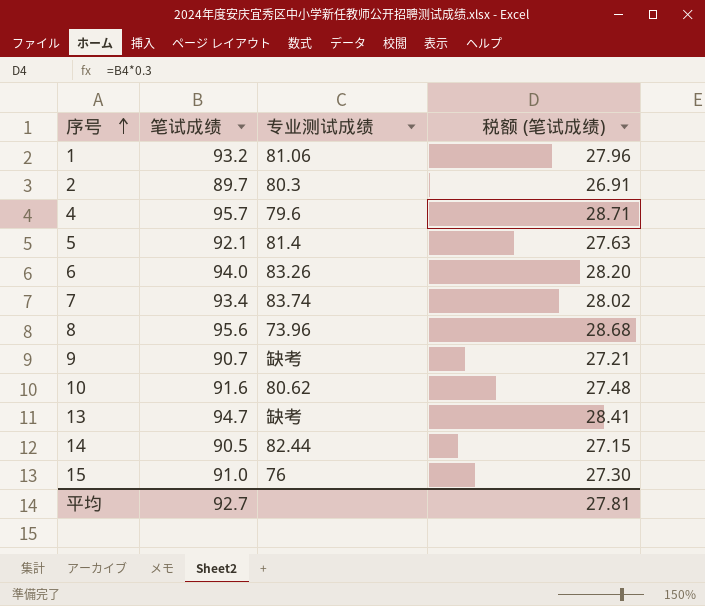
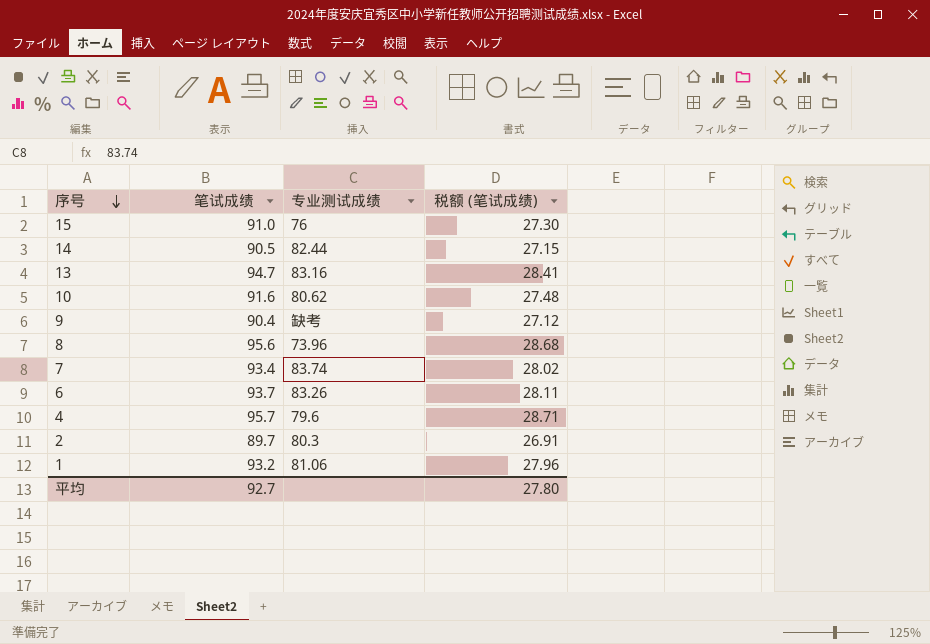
row order: 序号 ascending -> 序号 descending
row 5: 92.1 | 81.4 | 27.63 -> none
13 | 专业测试成绩: 缺考 -> 83.16
9 | 笔试成绩: 90.7 -> 90.4
9 | 税额 (笔试成绩): 27.21 -> 27.12
6 | 笔试成绩: 94.0 -> 93.7
6 | 税额 (笔试成绩): 28.20 -> 28.11
平均 | 税额 (笔试成绩): 27.81 -> 27.80

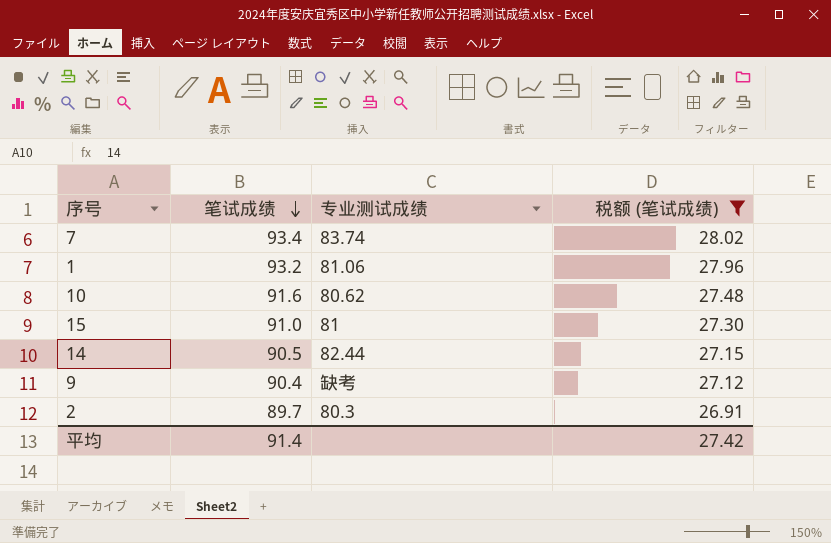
filter: none -> 税额 (笔试成绩) <= 28.02
row order: 序号 descending -> 笔试成绩 descending
15 | 专业测试成绩: 76 -> 81
平均 | 笔试成绩: 92.7 -> 91.4
平均 | 税额 (笔试成绩): 27.80 -> 27.42

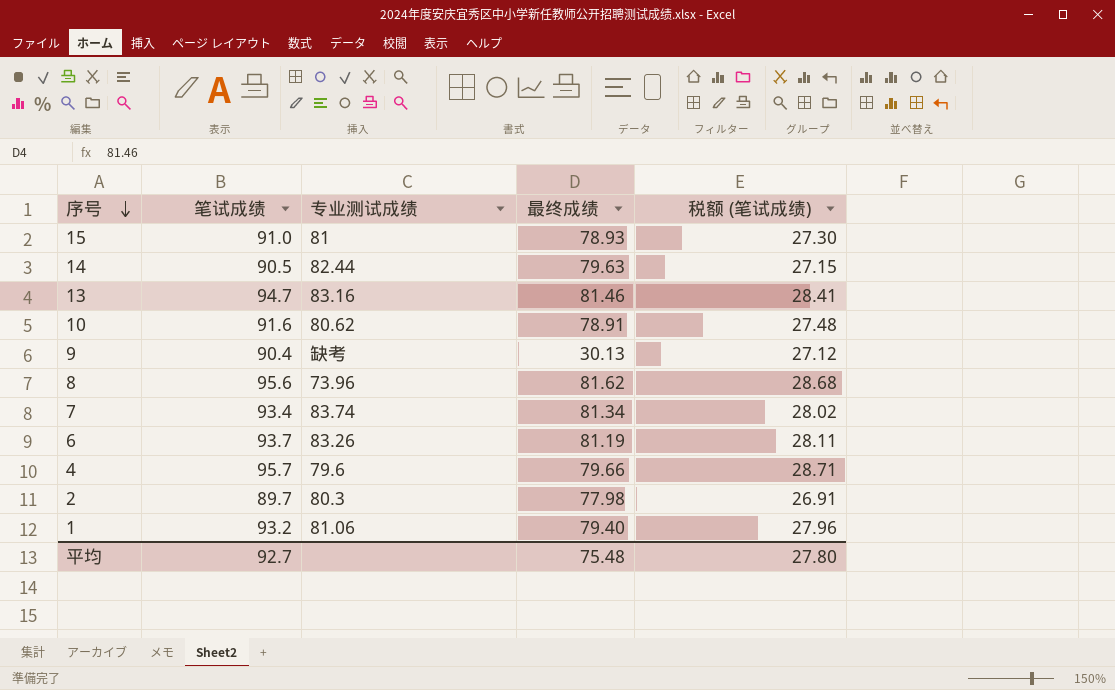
filter: 税额 (笔试成绩) <= 28.02 -> none
row order: 笔试成绩 descending -> 序号 descending
column 最终成绩 | position: none -> 4
平均 | 笔试成绩: 91.4 -> 92.7
平均 | 税额 (笔试成绩): 27.42 -> 27.80

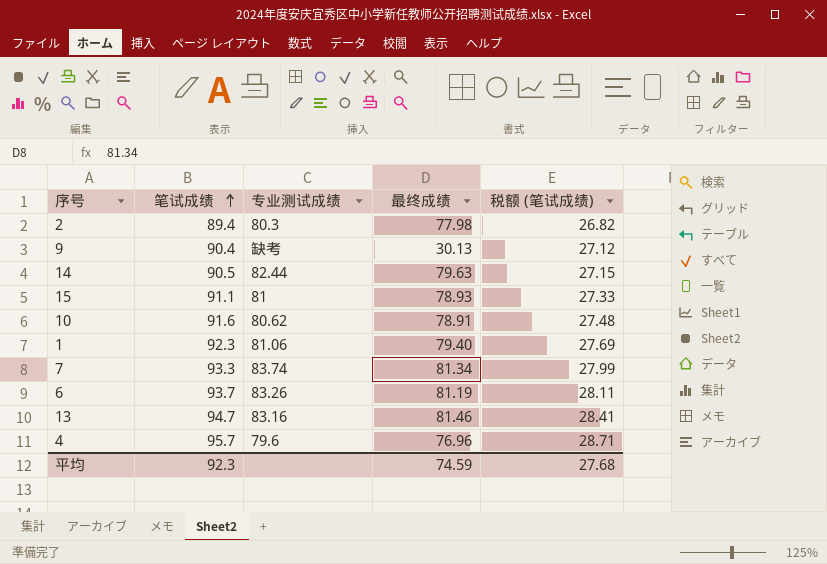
row order: 序号 descending -> 笔试成绩 ascending
row 8: 95.6 | 73.96 | 81.62 | 28.68 -> none
2 | 笔试成绩: 89.7 -> 89.4
2 | 税额 (笔试成绩): 26.91 -> 26.82
15 | 笔试成绩: 91.0 -> 91.1
15 | 税额 (笔试成绩): 27.30 -> 27.33
1 | 笔试成绩: 93.2 -> 92.3
1 | 税额 (笔试成绩): 27.96 -> 27.69
7 | 笔试成绩: 93.4 -> 93.3
7 | 税额 (笔试成绩): 28.02 -> 27.99
4 | 最终成绩: 79.66 -> 76.96
平均 | 笔试成绩: 92.7 -> 92.3
平均 | 最终成绩: 75.48 -> 74.59
平均 | 税额 (笔试成绩): 27.80 -> 27.68

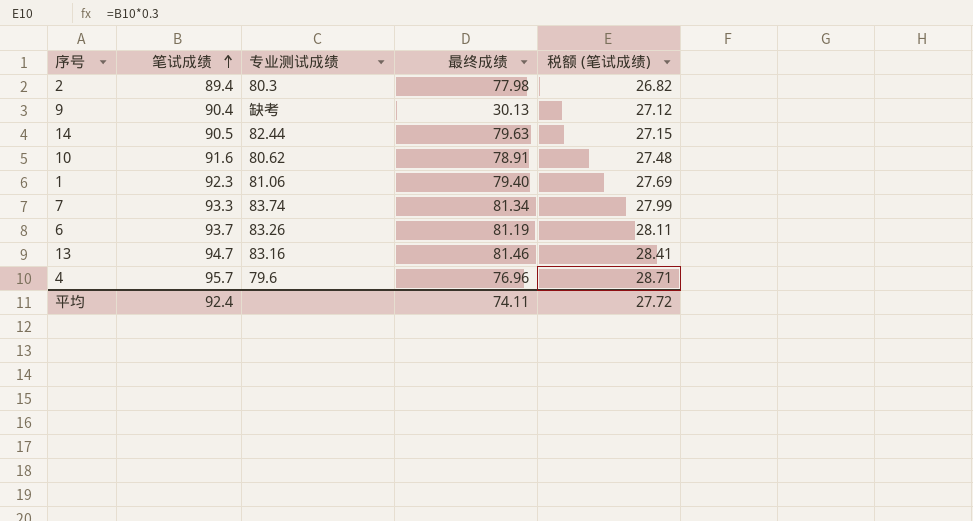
row 15: 91.1 | 81 | 78.93 | 27.33 -> none
平均 | 笔试成绩: 92.3 -> 92.4
平均 | 最终成绩: 74.59 -> 74.11
平均 | 税额 (笔试成绩): 27.68 -> 27.72

